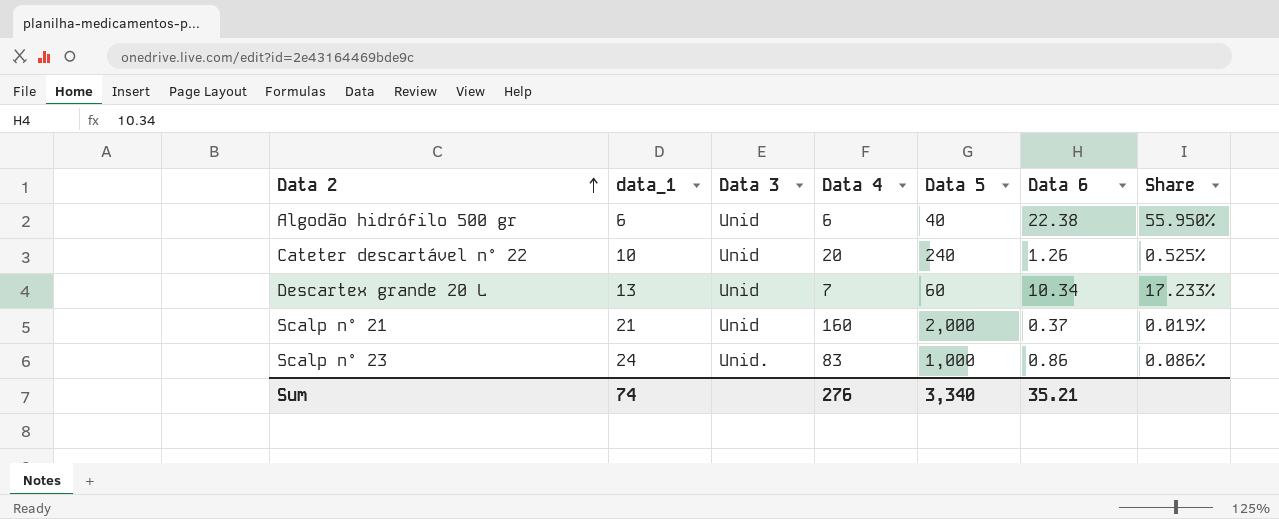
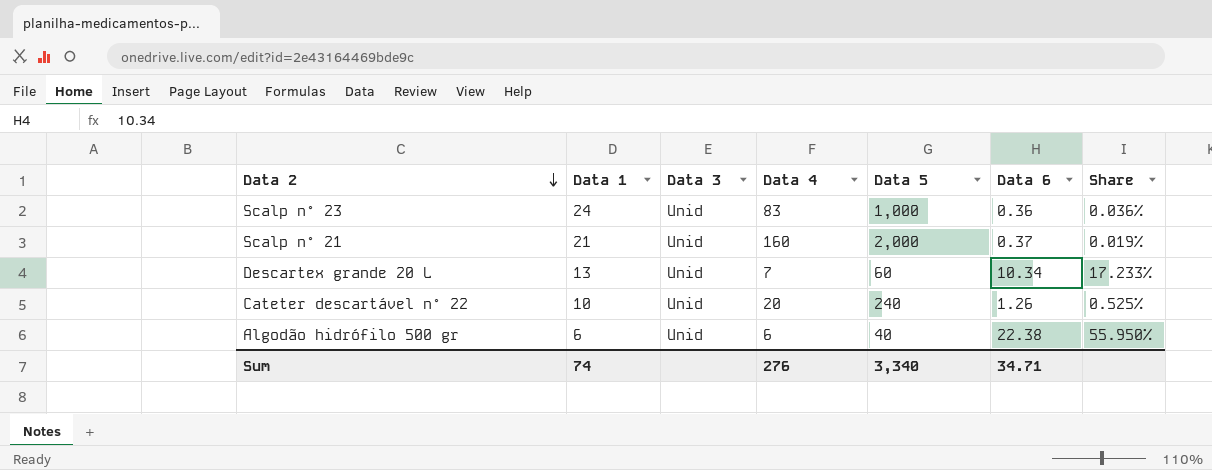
row order: Data 2 ascending -> Data 2 descending
column name: data_1 -> Data 1
Scalp n° 23 | Data 3: Unid. -> Unid
Scalp n° 23 | Data 6: 0.86 -> 0.36
Scalp n° 23 | Share: 0.086% -> 0.036%
Sum | Data 6: 35.21 -> 34.71

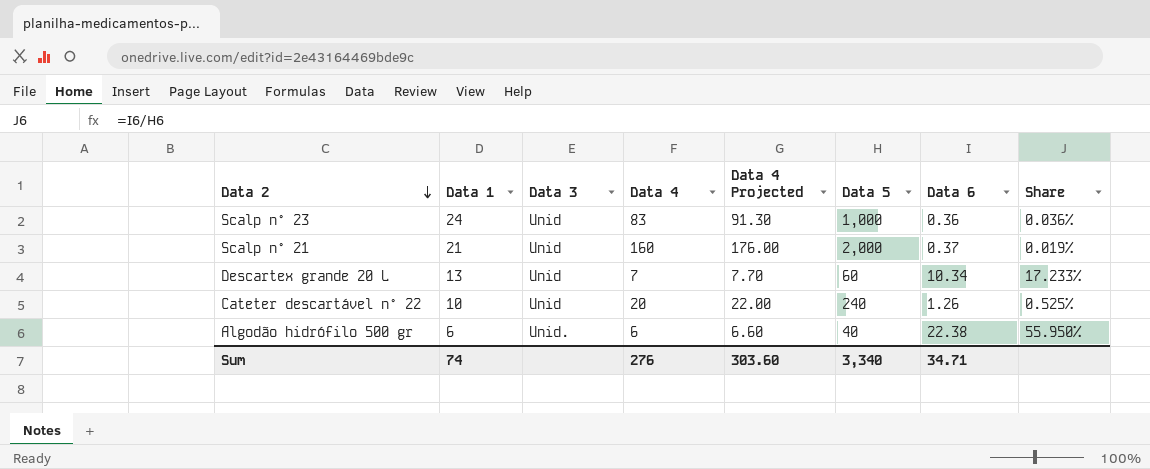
column Data 4 Projected | formula: none -> [Data 4] * 1.1
Algodão hidrófilo 500 gr | Data 3: Unid -> Unid.

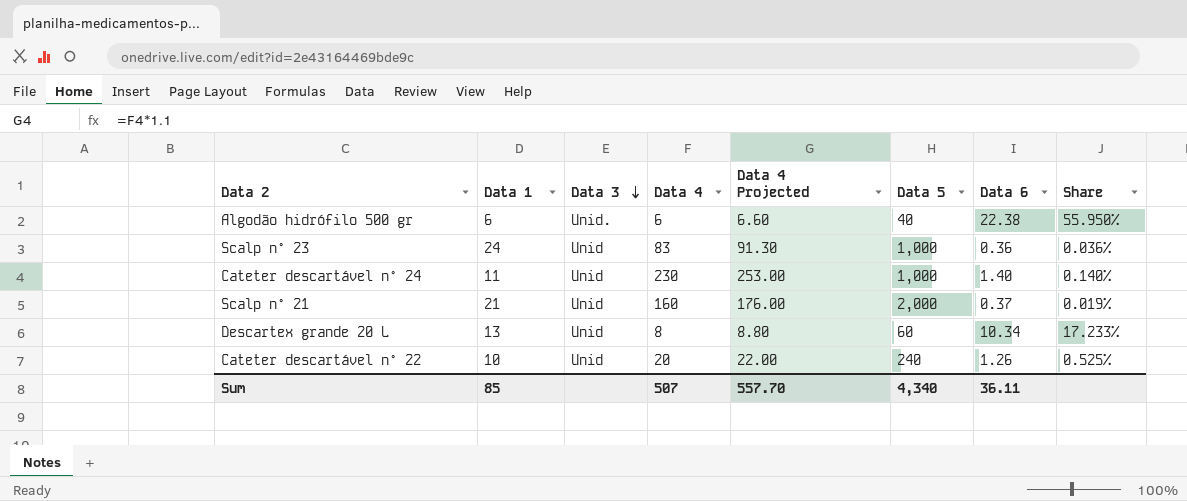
row order: Data 2 descending -> Data 3 descending
row Cateter descartável n° 24: none -> 11 | Unid | 230 | 253.00 | 1,000 | 1.40 | 0.140%
Descartex grande 20 L | Data 4: 7 -> 8
Descartex grande 20 L | Data 4 Projected: 7.70 -> 8.80
Sum | Data 1: 74 -> 85
Sum | Data 4: 276 -> 507
Sum | Data 4 Projected: 303.60 -> 557.70
Sum | Data 5: 3,340 -> 4,340
Sum | Data 6: 34.71 -> 36.11

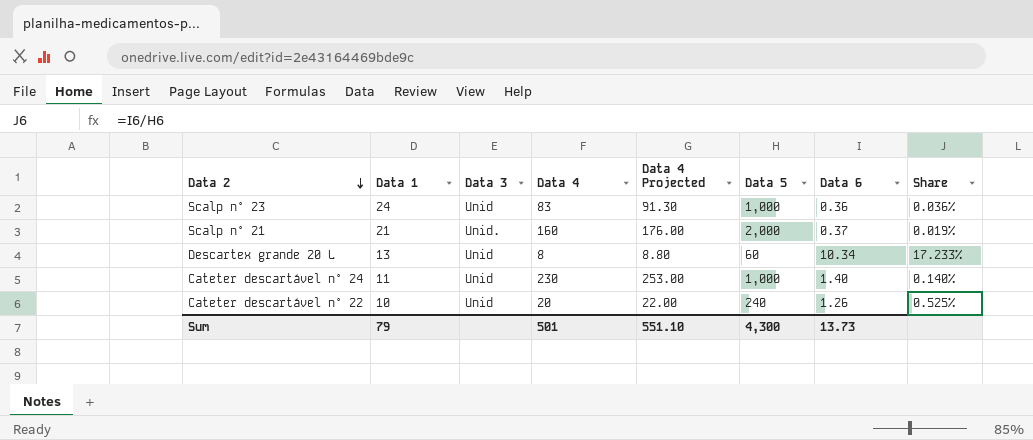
row order: Data 3 descending -> Data 2 descending
row Algodão hidrófilo 500 gr: 6 | Unid. | 6 | 6.60 | 40 | 22.38 | 55.950% -> none
Scalp n° 21 | Data 3: Unid -> Unid.
Sum | Data 1: 85 -> 79
Sum | Data 4: 507 -> 501
Sum | Data 4 Projected: 557.70 -> 551.10
Sum | Data 5: 4,340 -> 4,300
Sum | Data 6: 36.11 -> 13.73

